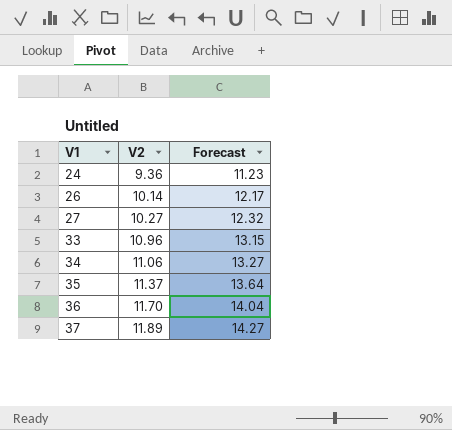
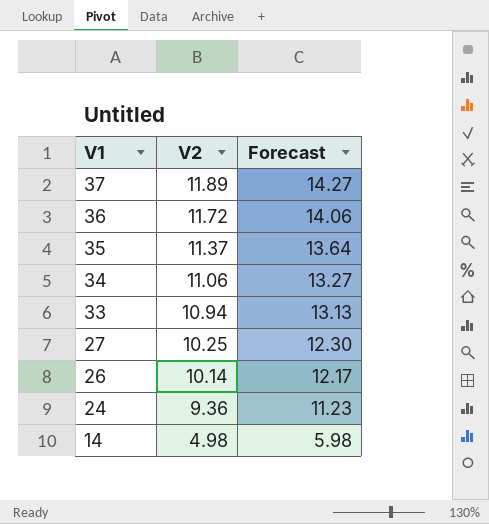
row order: V1 ascending -> V1 descending
36 | V2: 11.70 -> 11.72
36 | Forecast: 14.04 -> 14.06
33 | V2: 10.96 -> 10.94
33 | Forecast: 13.15 -> 13.13
27 | V2: 10.27 -> 10.25
27 | Forecast: 12.32 -> 12.30
row 14: none -> 4.98 | 5.98

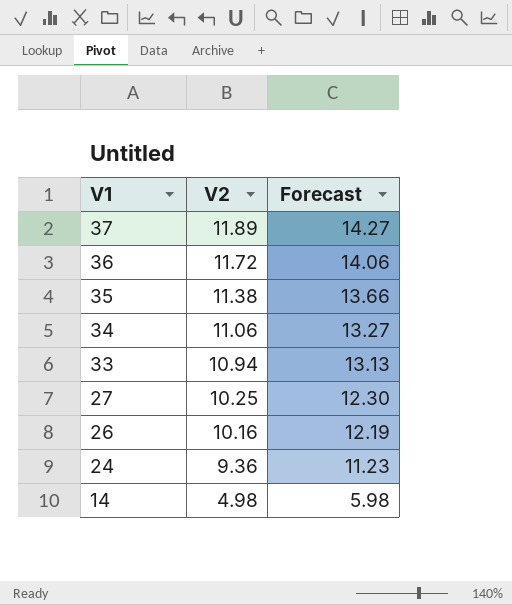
35 | V2: 11.37 -> 11.38
35 | Forecast: 13.64 -> 13.66
26 | V2: 10.14 -> 10.16
26 | Forecast: 12.17 -> 12.19

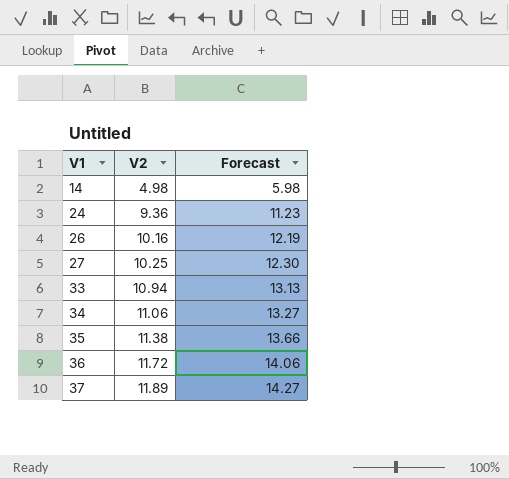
row order: V1 descending -> V1 ascending

